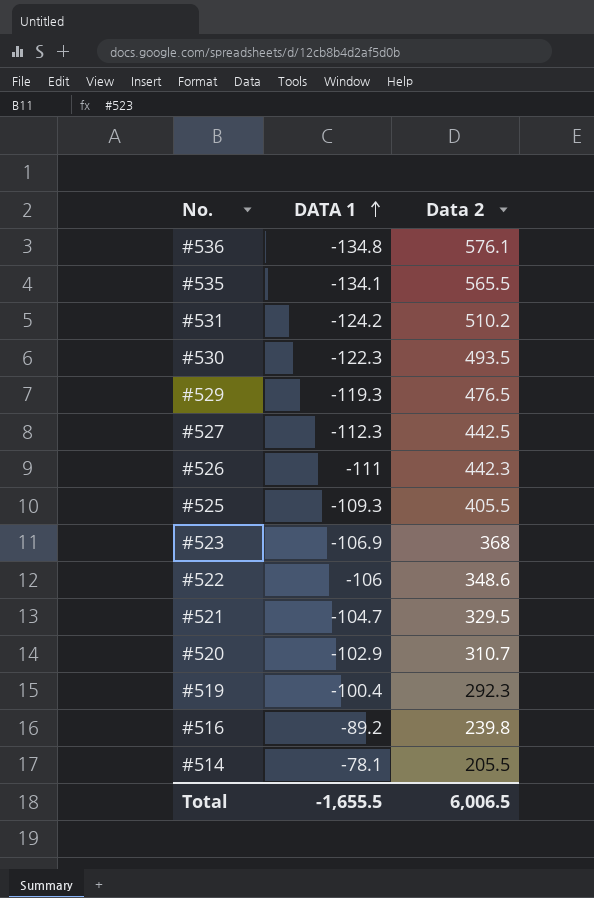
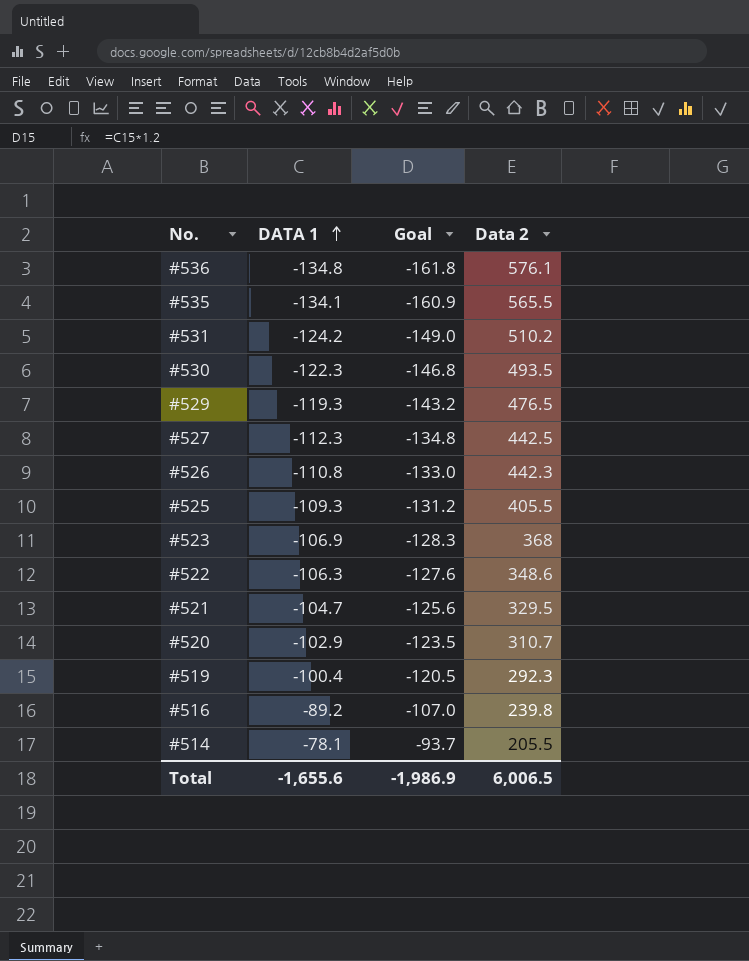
column Goal | formula: none -> [DATA 1] * 1.2
#526 | DATA 1: -111 -> -110.8
#522 | DATA 1: -106 -> -106.3
Total | DATA 1: -1,655.5 -> -1,655.6

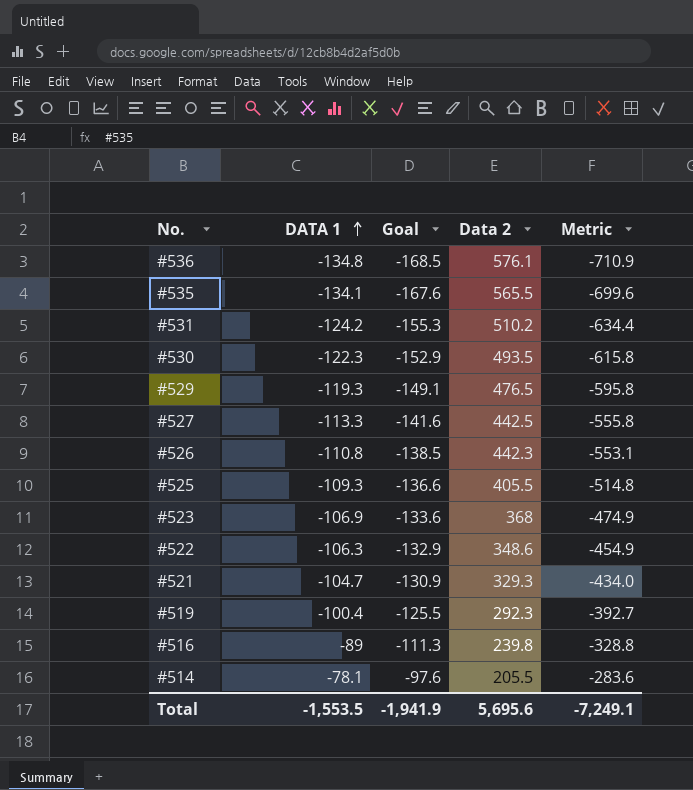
column Goal | formula: [DATA 1] * 1.2 -> [DATA 1] * 1.25
column Metric | formula: none -> [DATA 1] - [Data 2]
row #520: -102.9 | -123.5 | 310.7 -> none
#527 | DATA 1: -112.3 -> -113.3
#521 | Data 2: 329.5 -> 329.3
#516 | DATA 1: -89.2 -> -89
Total | DATA 1: -1,655.6 -> -1,553.5
Total | Goal: -1,986.9 -> -1,941.9
Total | Data 2: 6,006.5 -> 5,695.6

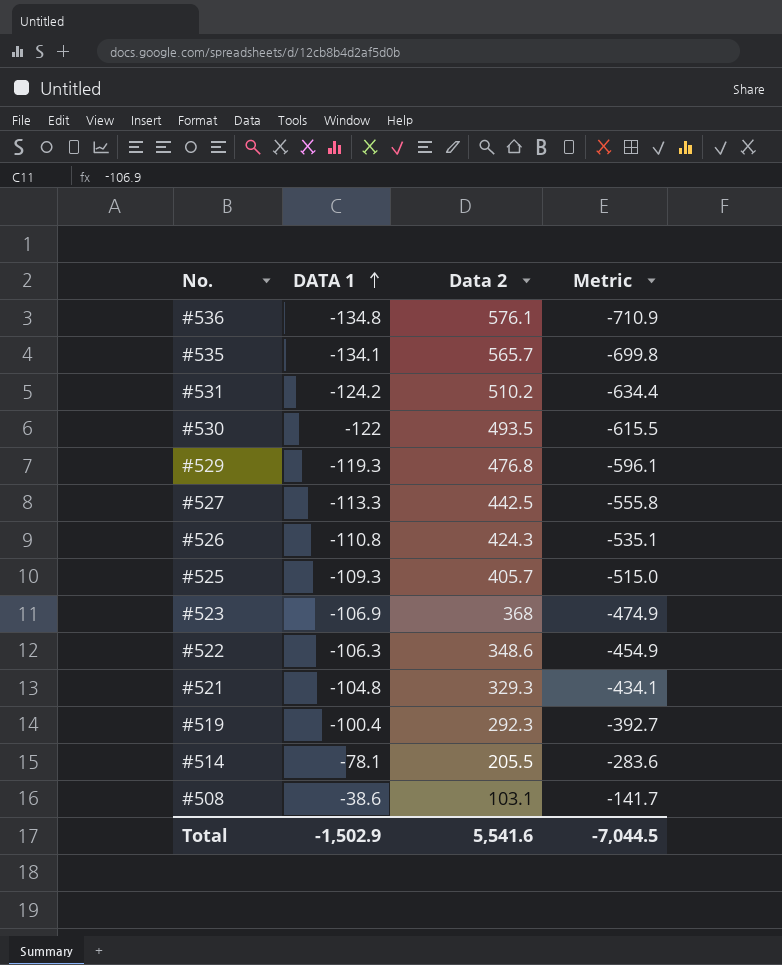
column Goal | formula: [DATA 1] * 1.25 -> none
row #516: -89 | -111.3 | 239.8 | -328.8 -> none
#535 | Data 2: 565.5 -> 565.7
#535 | Metric: -699.6 -> -699.8
#530 | DATA 1: -122.3 -> -122
#530 | Metric: -615.8 -> -615.5
#529 | Data 2: 476.5 -> 476.8
#529 | Metric: -595.8 -> -596.1
#526 | Data 2: 442.3 -> 424.3
#526 | Metric: -553.1 -> -535.1
#525 | Data 2: 405.5 -> 405.7
#525 | Metric: -514.8 -> -515.0
#521 | DATA 1: -104.7 -> -104.8
#521 | Metric: -434.0 -> -434.1
row #508: none -> -38.6 | 103.1 | -141.7
Total | DATA 1: -1,553.5 -> -1,502.9
Total | Data 2: 5,695.6 -> 5,541.6
Total | Metric: -7,249.1 -> -7,044.5

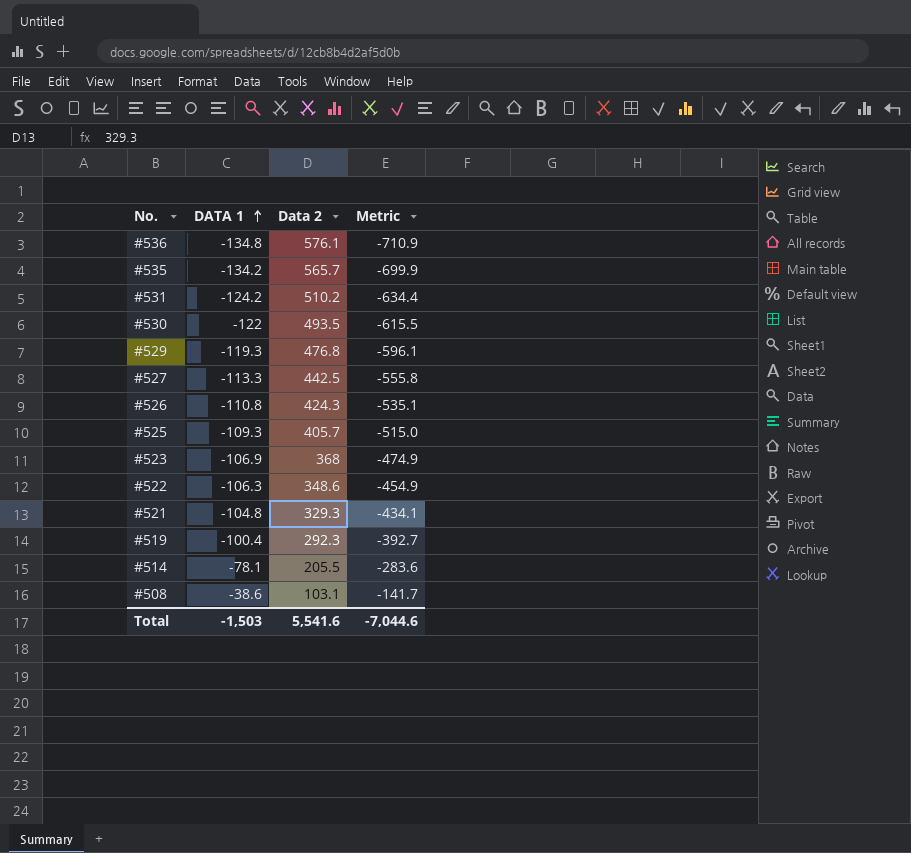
#535 | DATA 1: -134.1 -> -134.2
#535 | Metric: -699.8 -> -699.9
Total | DATA 1: -1,502.9 -> -1,503
Total | Metric: -7,044.5 -> -7,044.6

